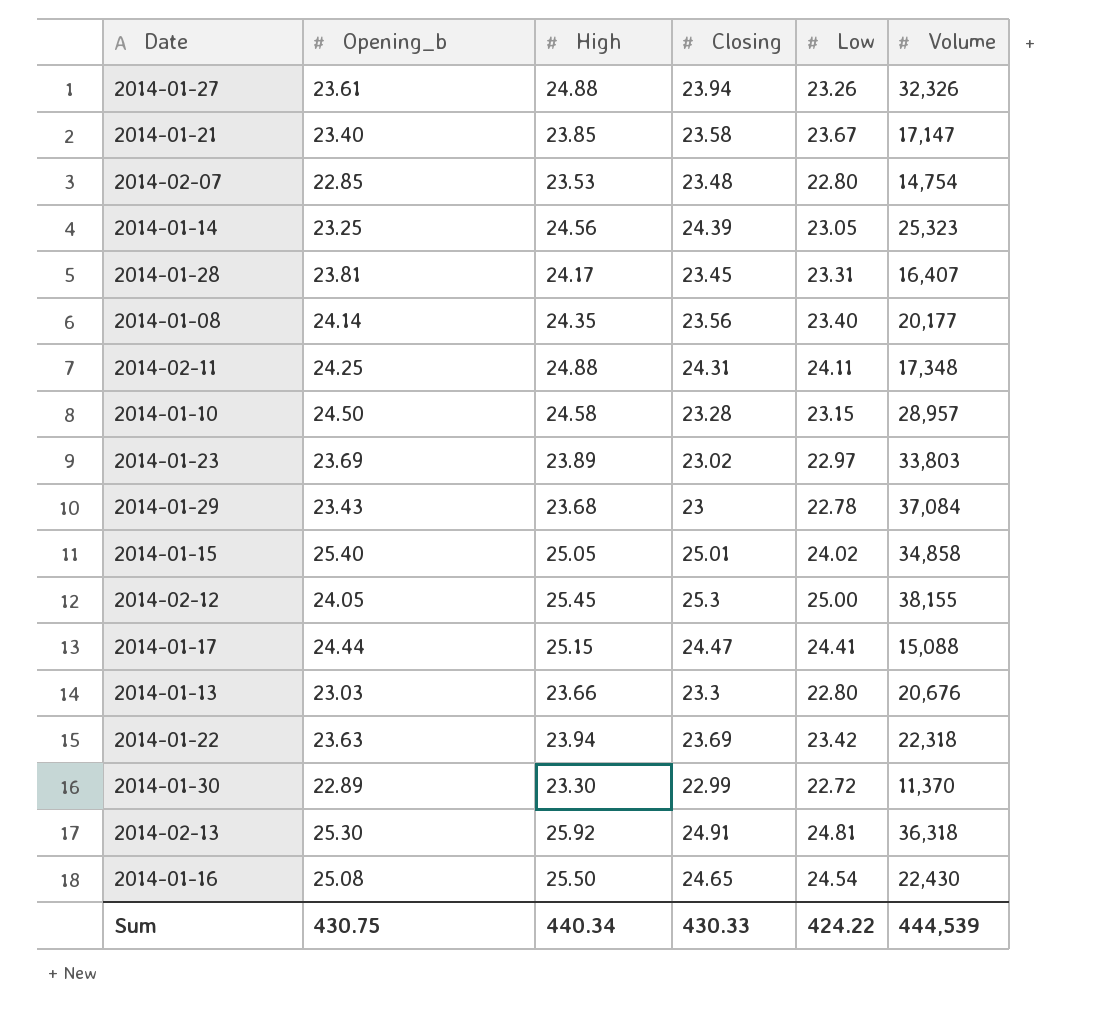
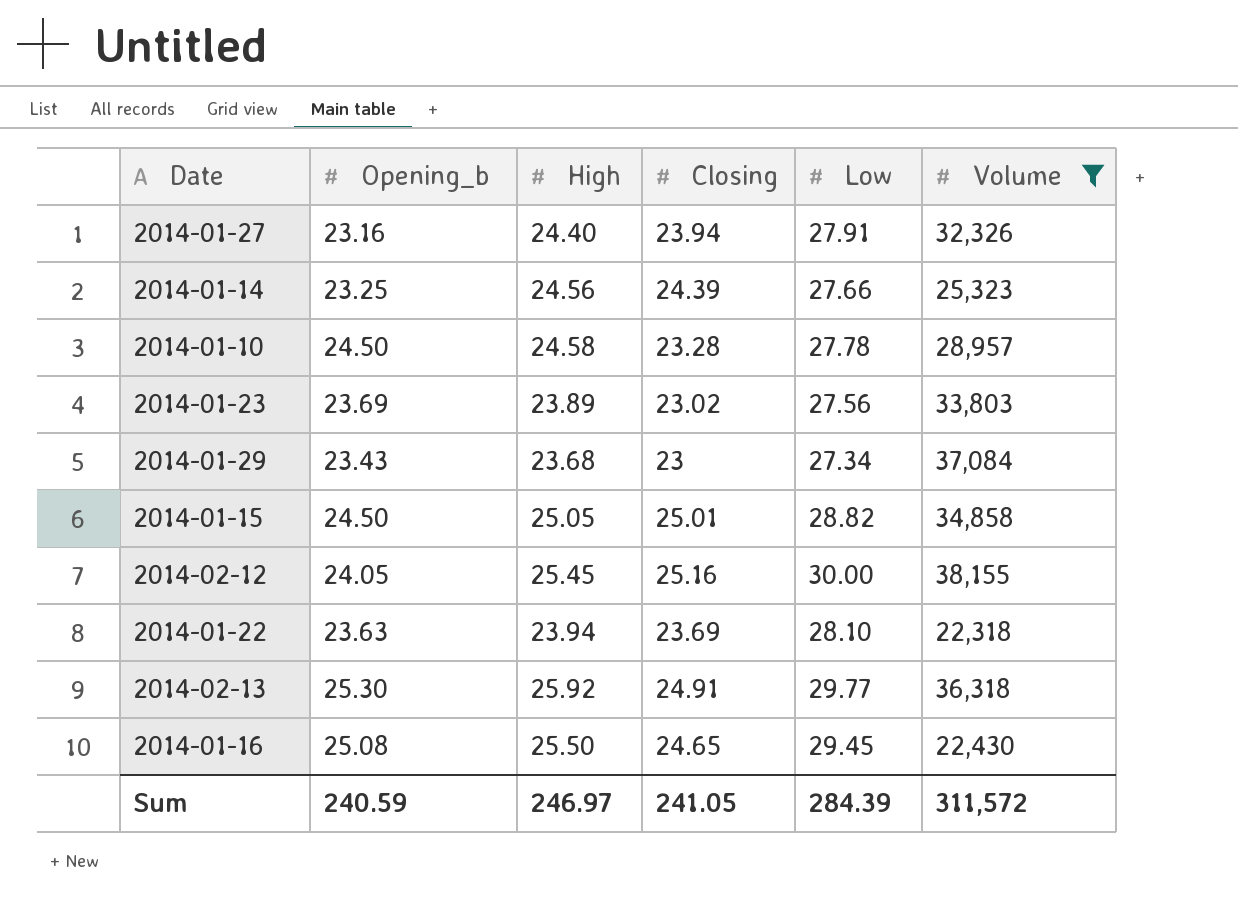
filter: none -> Volume >= 22,318
2014-01-27 | Opening_b: 23.61 -> 23.16
2014-01-27 | High: 24.88 -> 24.40
2014-01-27 | Low: 23.26 -> 27.91
2014-01-14 | Low: 23.05 -> 27.66
2014-01-10 | Low: 23.15 -> 27.78
2014-01-23 | Low: 22.97 -> 27.56
2014-01-29 | Low: 22.78 -> 27.34
2014-01-15 | Opening_b: 25.40 -> 24.50
2014-01-15 | Low: 24.02 -> 28.82
2014-02-12 | Closing: 25.3 -> 25.16
2014-02-12 | Low: 25.00 -> 30.00
2014-01-22 | Low: 23.42 -> 28.10
2014-02-13 | Low: 24.81 -> 29.77
2014-01-16 | Low: 24.54 -> 29.45
Sum | Opening_b: 430.75 -> 240.59
Sum | High: 440.34 -> 246.97
Sum | Closing: 430.33 -> 241.05
Sum | Low: 424.22 -> 284.39
Sum | Volume: 444,539 -> 311,572

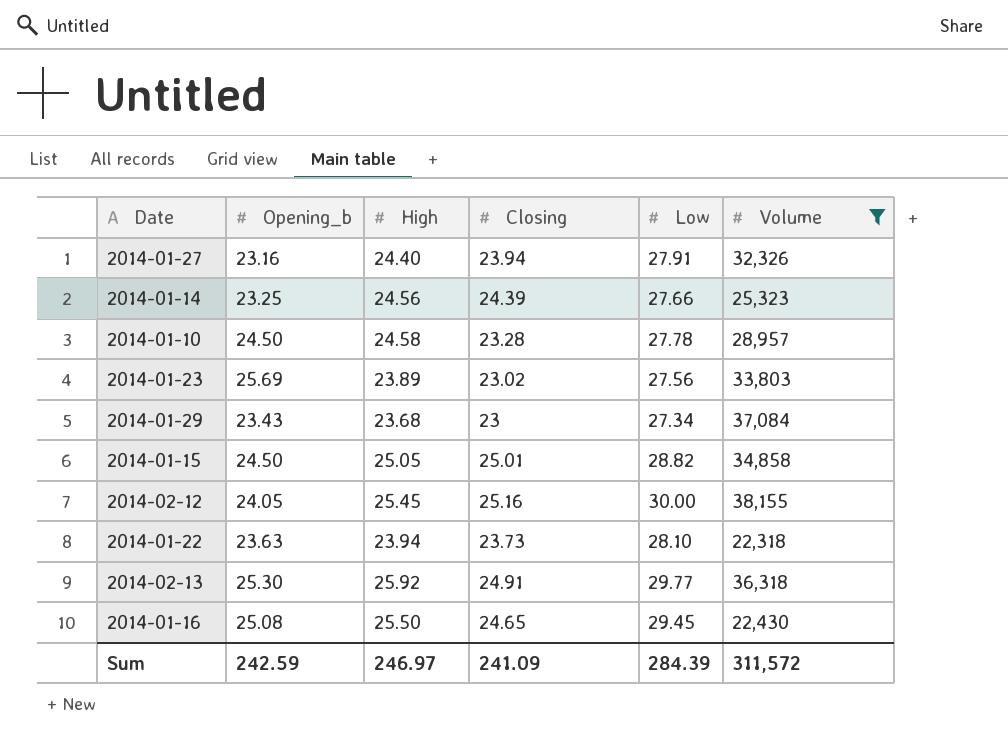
2014-01-23 | Opening_b: 23.69 -> 25.69
2014-01-22 | Closing: 23.69 -> 23.73
Sum | Opening_b: 240.59 -> 242.59
Sum | Closing: 241.05 -> 241.09

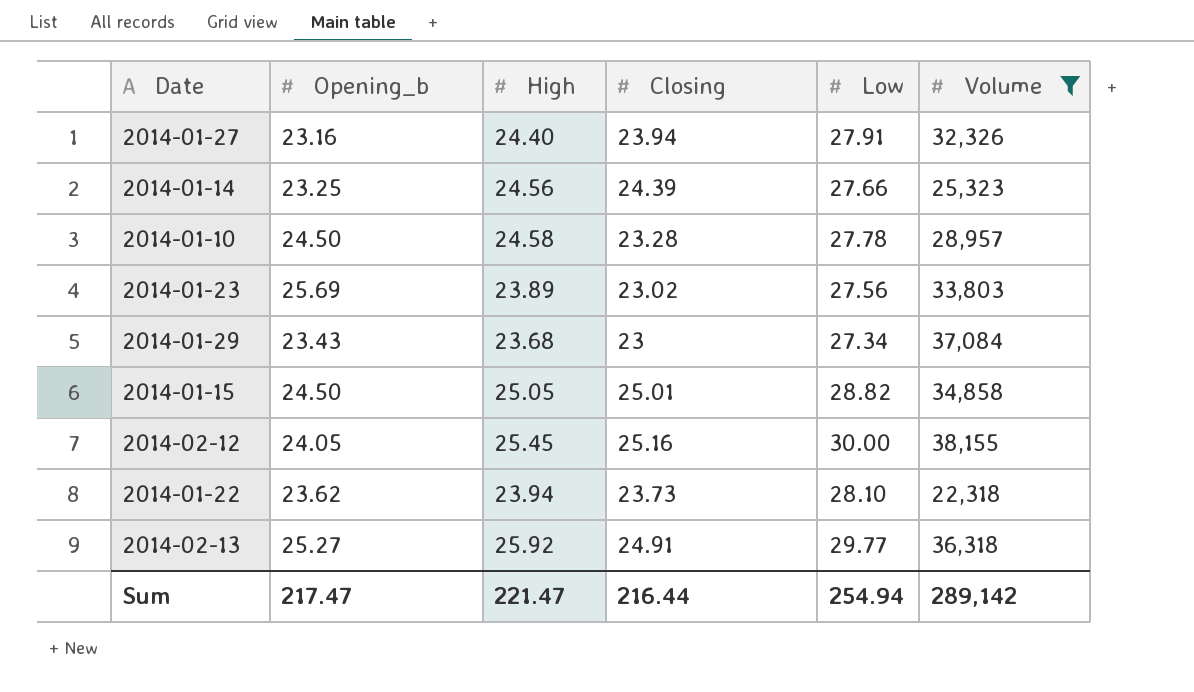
row 2014-01-16: 25.08 | 25.50 | 24.65 | 29.45 | 22,430 -> none
2014-01-22 | Opening_b: 23.63 -> 23.62
2014-02-13 | Opening_b: 25.30 -> 25.27
Sum | Opening_b: 242.59 -> 217.47
Sum | High: 246.97 -> 221.47
Sum | Closing: 241.09 -> 216.44
Sum | Low: 284.39 -> 254.94
Sum | Volume: 311,572 -> 289,142

